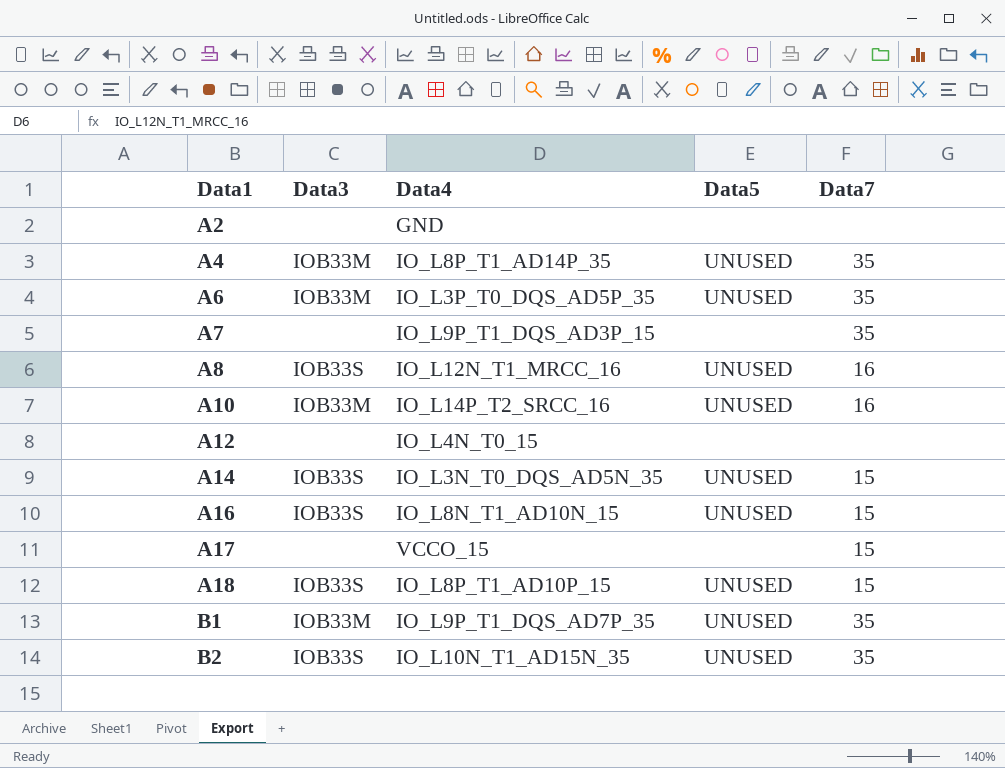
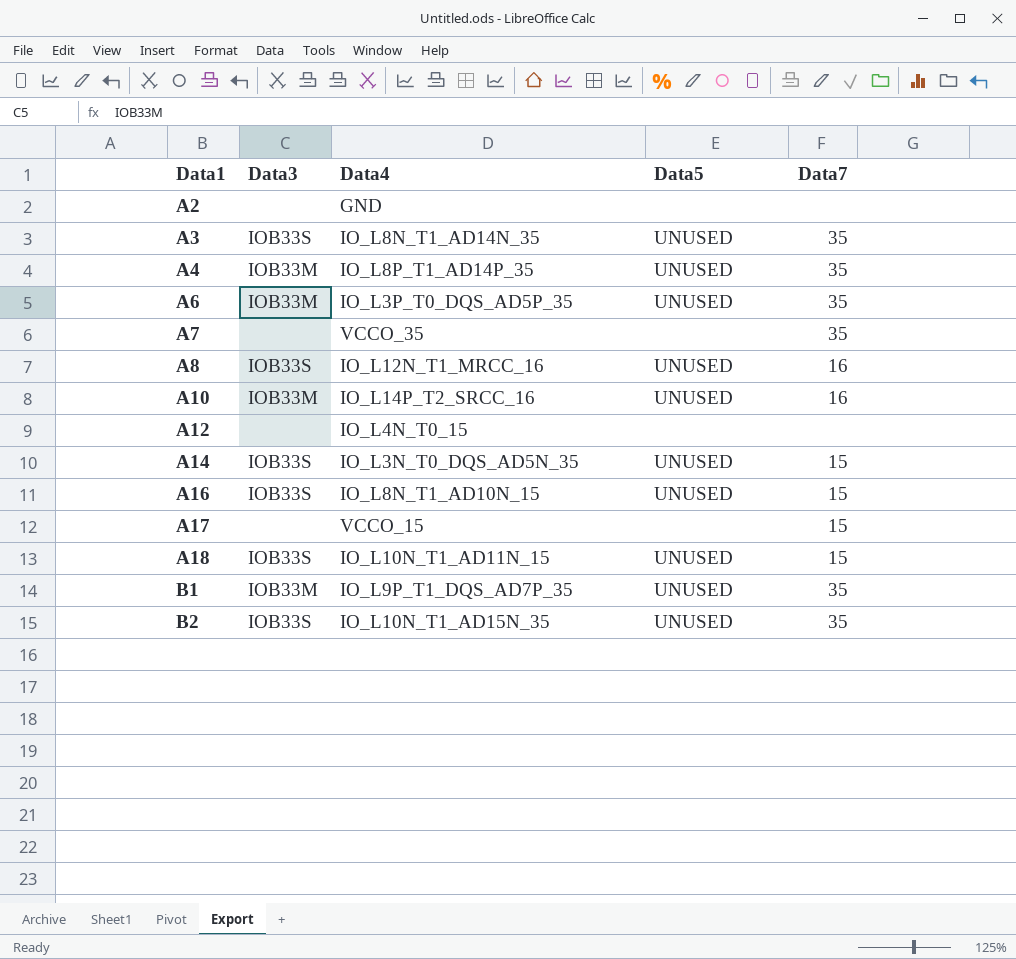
row A3: none -> IOB33S | IO_L8N_T1_AD14N_35 | UNUSED | 35
A7 | Data4: IO_L9P_T1_DQS_AD3P_15 -> VCCO_35
A18 | Data4: IO_L8P_T1_AD10P_15 -> IO_L10N_T1_AD11N_15

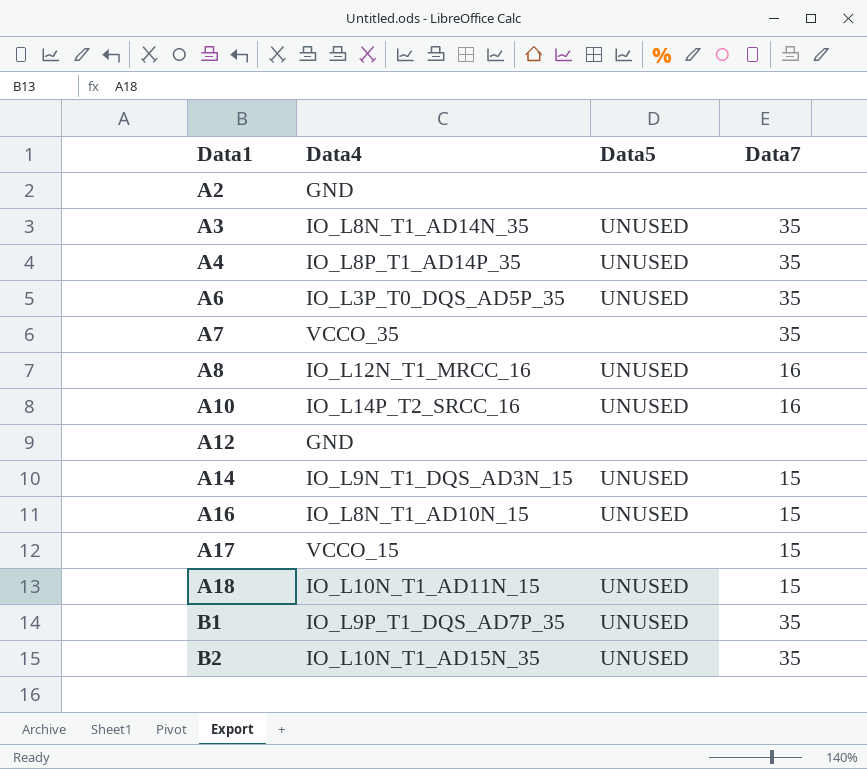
column Data3 | position: 2 -> none
A12 | Data4: IO_L4N_T0_15 -> GND
A14 | Data4: IO_L3N_T0_DQS_AD5N_35 -> IO_L9N_T1_DQS_AD3N_15

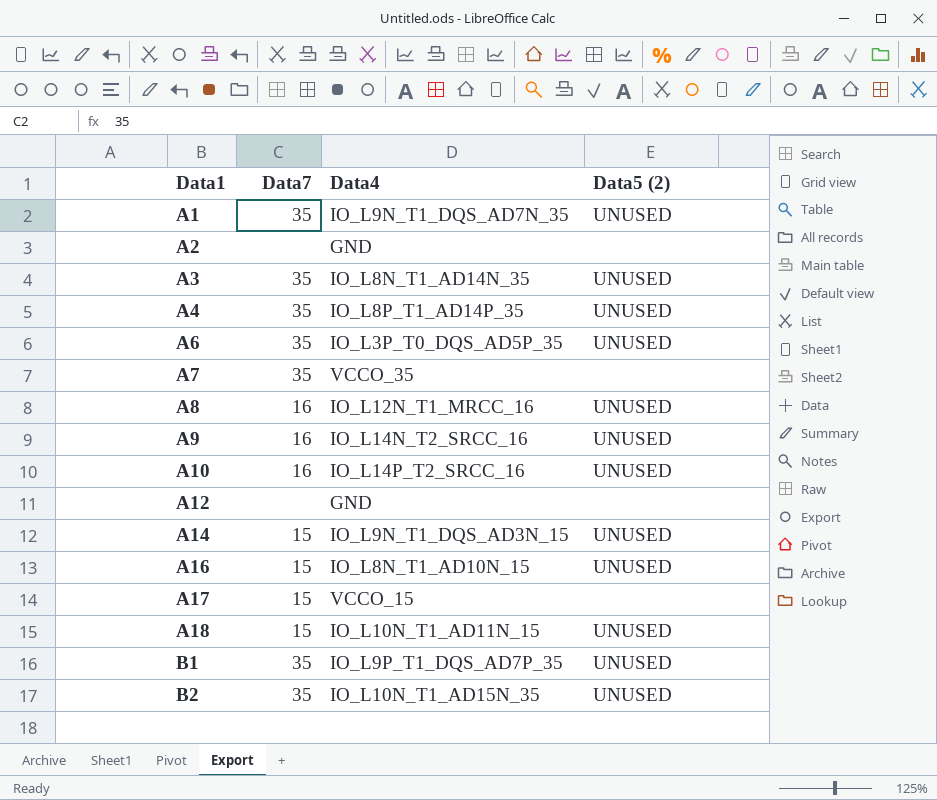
column Data7 | position: 4 -> 2
column name: Data5 -> Data5 (2)
row A1: none -> 35 | IO_L9N_T1_DQS_AD7N_35 | UNUSED
row A9: none -> 16 | IO_L14N_T2_SRCC_16 | UNUSED

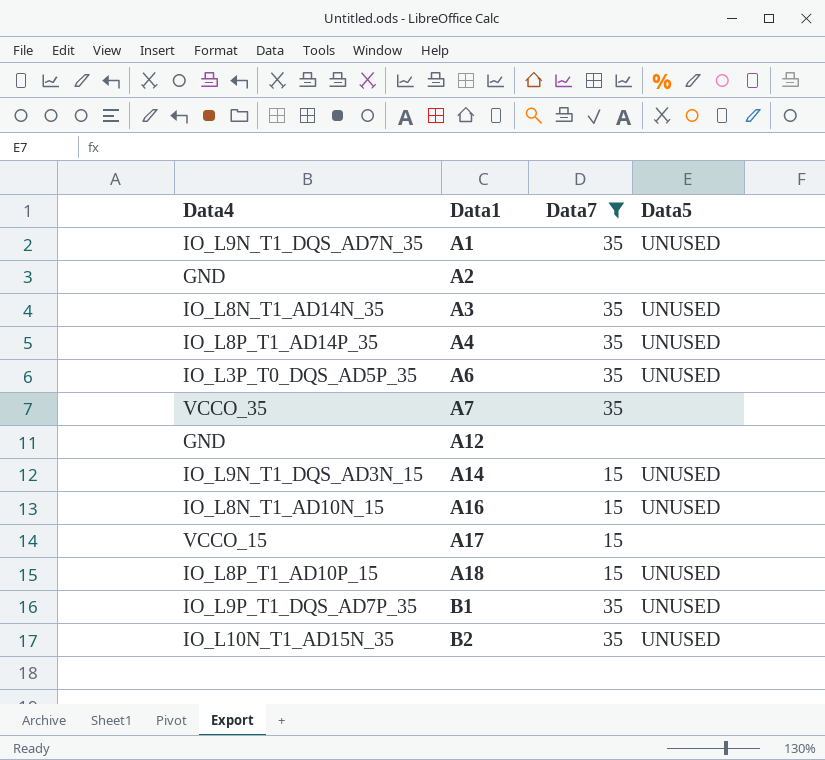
filter: none -> Data7 != 16
column Data4 | position: 3 -> 1
column name: Data5 (2) -> Data5
A18 | Data4: IO_L10N_T1_AD11N_15 -> IO_L8P_T1_AD10P_15

